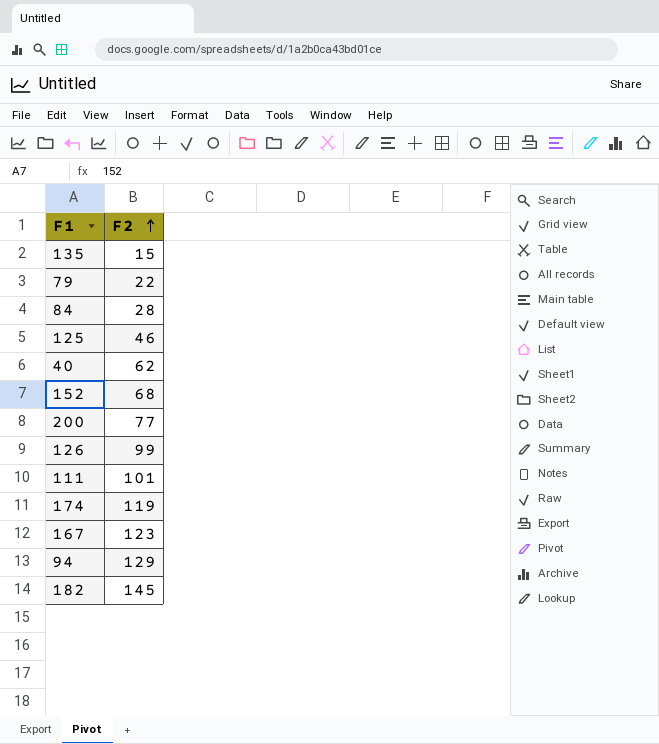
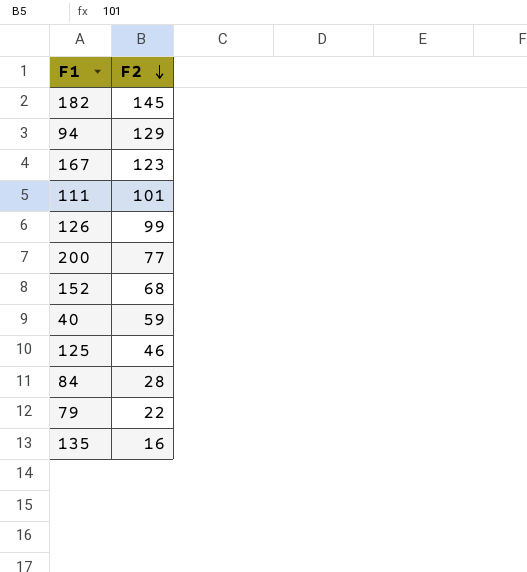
row order: F2 ascending -> F2 descending
row 174: 119 -> none
40 | F2: 62 -> 59
135 | F2: 15 -> 16

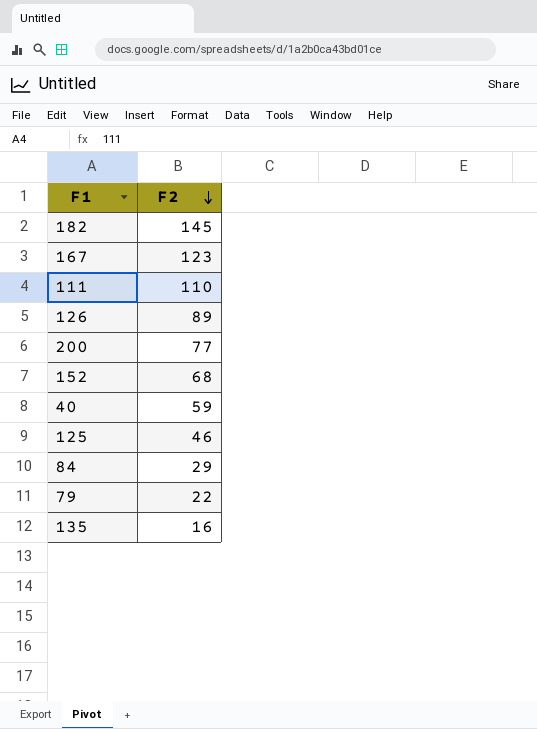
row 94: 129 -> none
111 | F2: 101 -> 110
126 | F2: 99 -> 89
84 | F2: 28 -> 29

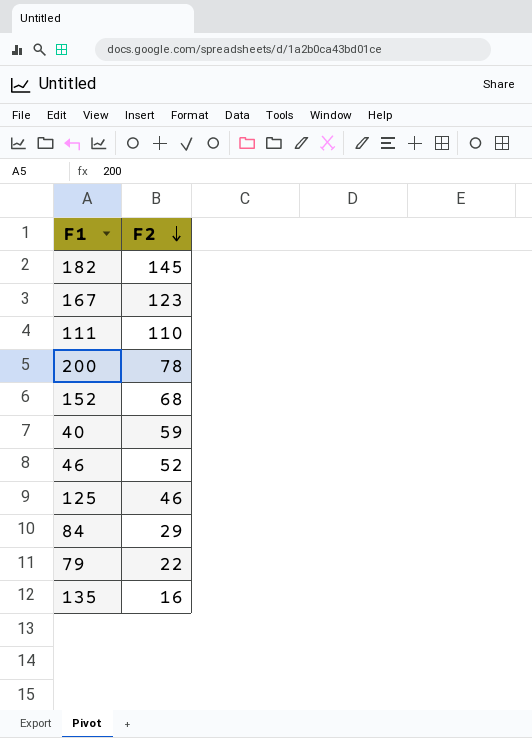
row 126: 89 -> none
200 | F2: 77 -> 78
row 46: none -> 52

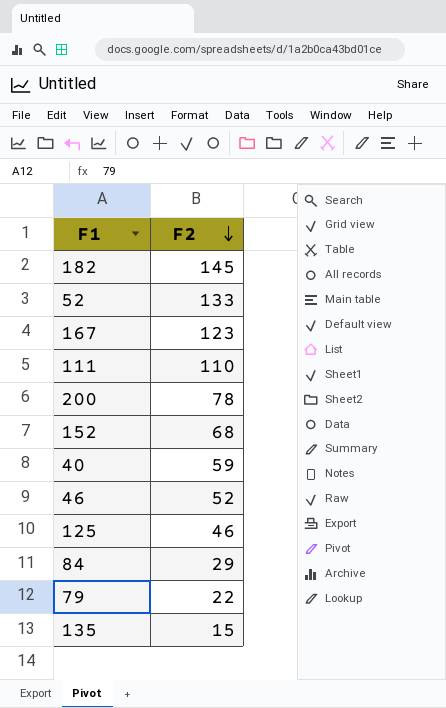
row 52: none -> 133
135 | F2: 16 -> 15

